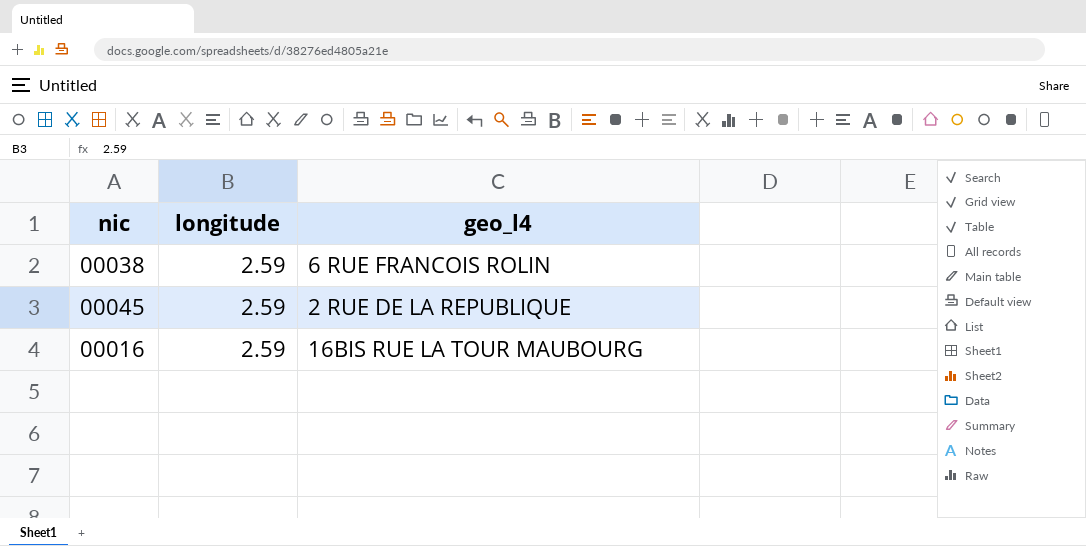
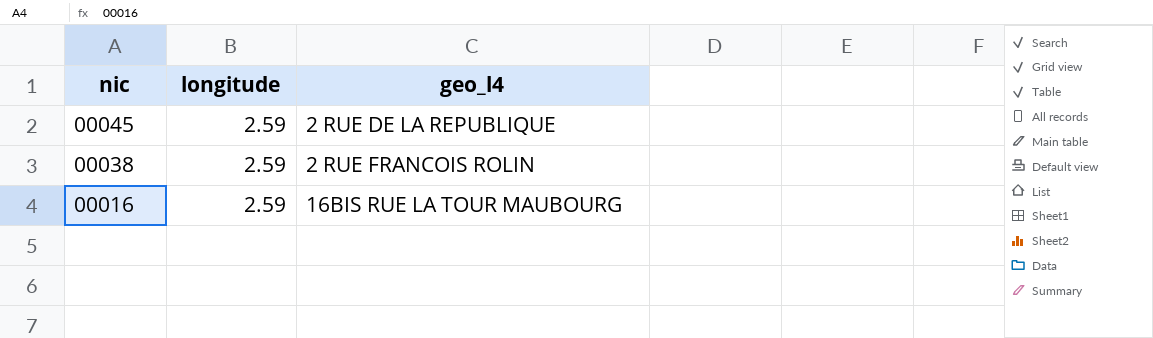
row order: none -> nic descending
00038 | geo_l4: 6 RUE FRANCOIS ROLIN -> 2 RUE FRANCOIS ROLIN

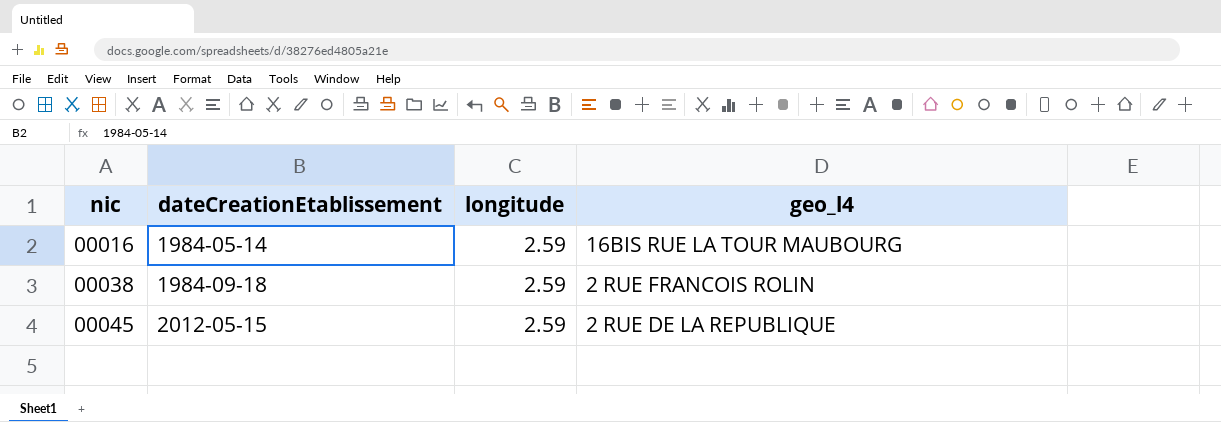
row order: nic descending -> nic ascending
column dateCreationEtablissement | position: none -> 2

